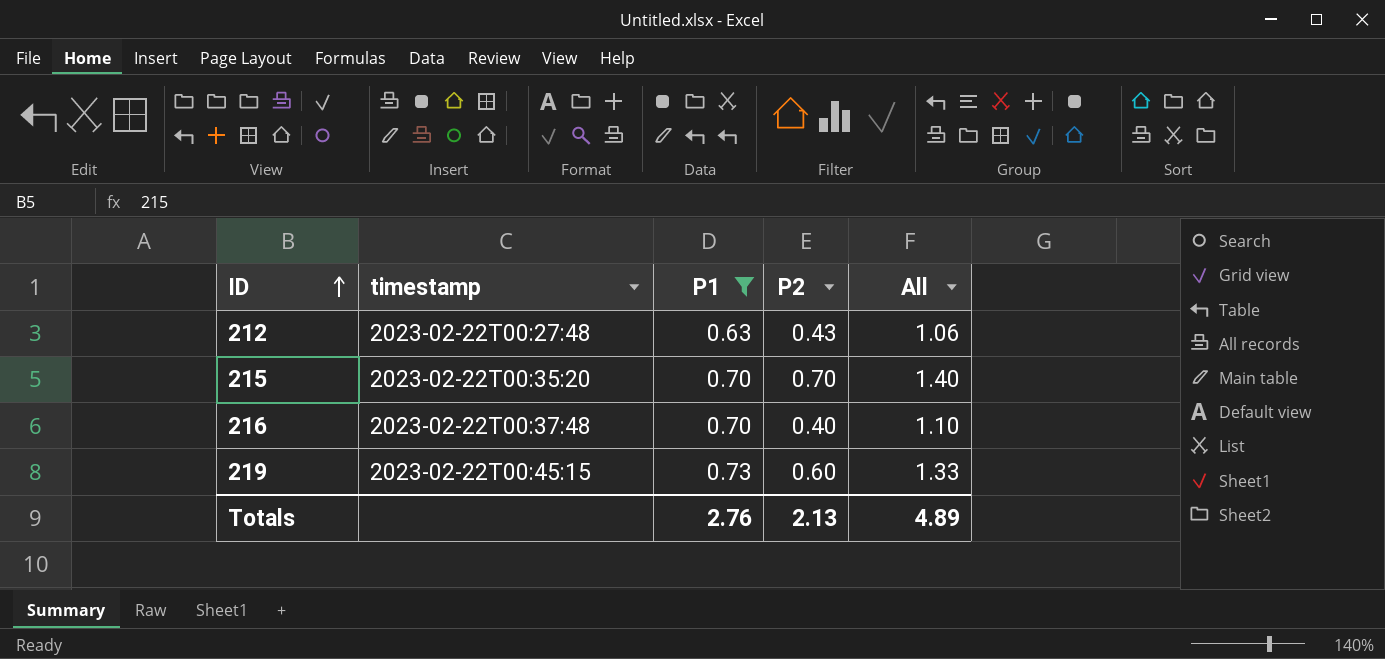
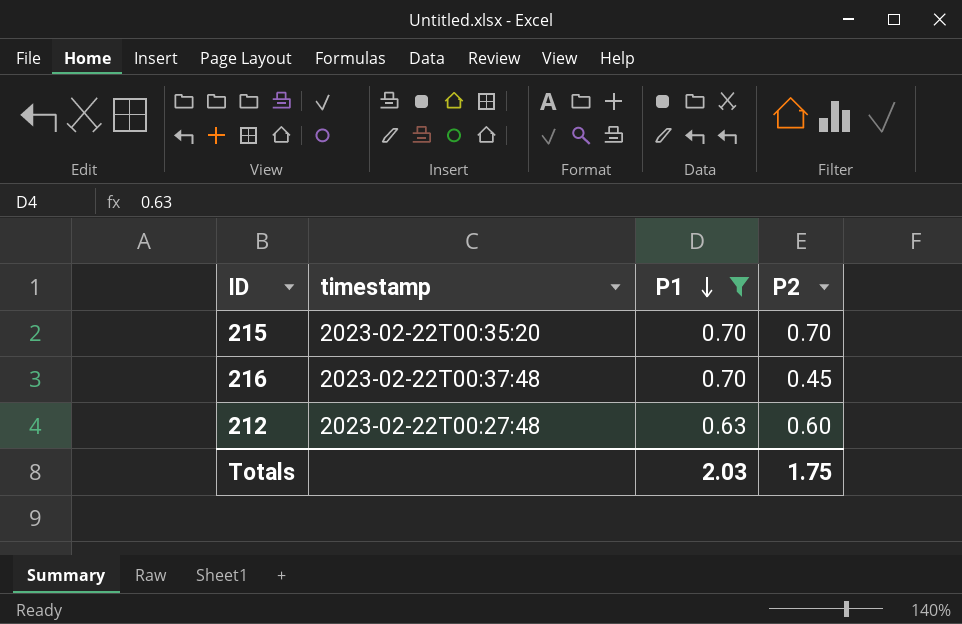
row order: ID ascending -> P1 descending
column All | formula: [P1] + [P2] -> none
row 219: 2023-02-22T00:45:15 | 0.73 | 0.60 | 1.33 -> none
216 | P2: 0.40 -> 0.45
212 | P2: 0.43 -> 0.60
Totals | P1: 2.76 -> 2.03
Totals | P2: 2.13 -> 1.75

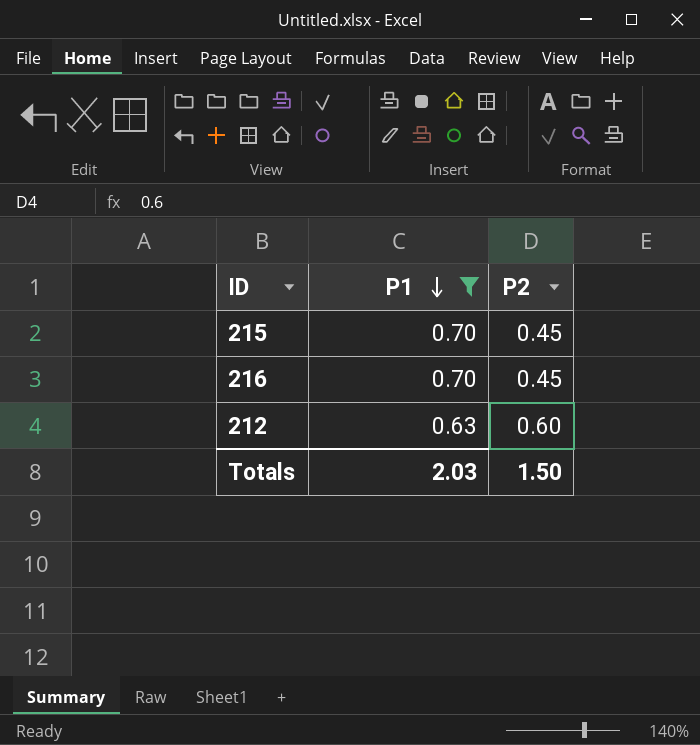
column timestamp | position: 2 -> none
215 | P2: 0.70 -> 0.45
Totals | P2: 1.75 -> 1.50

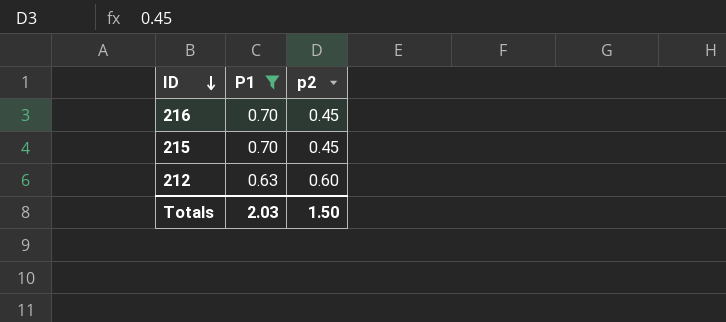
row order: P1 descending -> ID descending
column name: P2 -> p2

